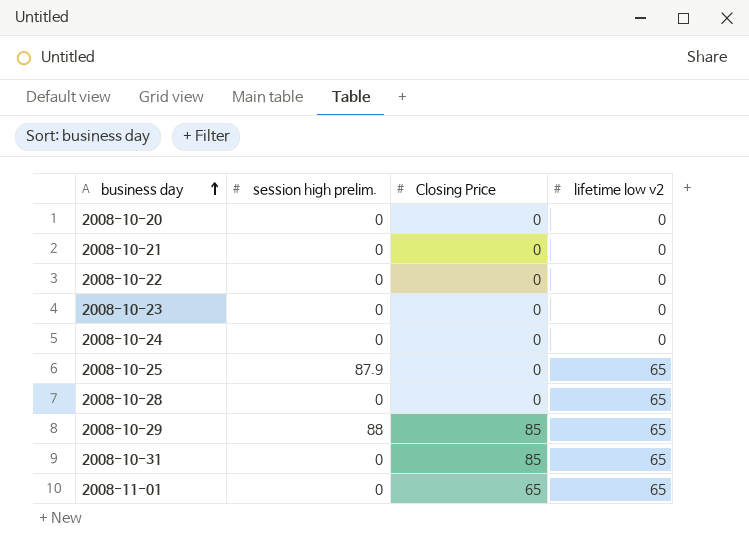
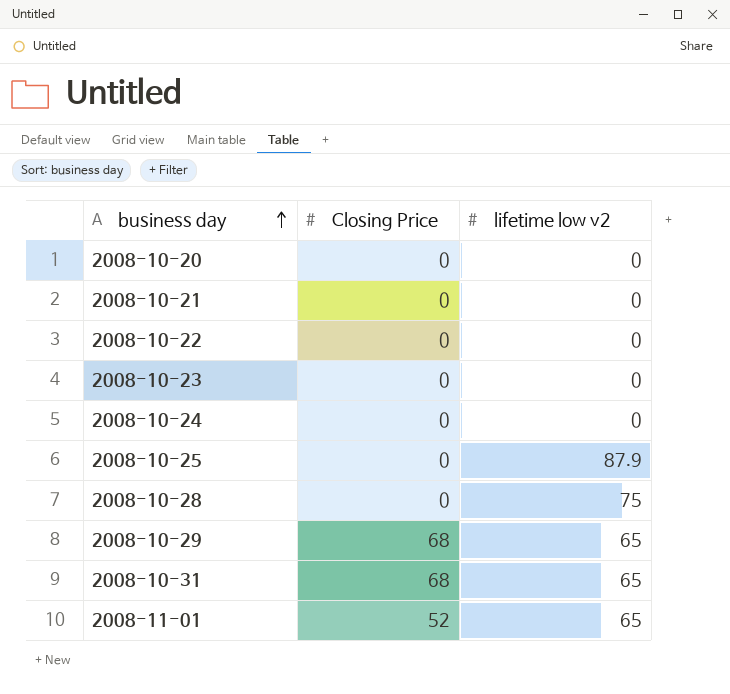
column session high prelim. | position: 2 -> none
2008-10-25 | lifetime low v2: 65 -> 87.9
2008-10-28 | lifetime low v2: 65 -> 75
2008-10-29 | Closing Price: 85 -> 68
2008-10-31 | Closing Price: 85 -> 68
2008-11-01 | Closing Price: 65 -> 52

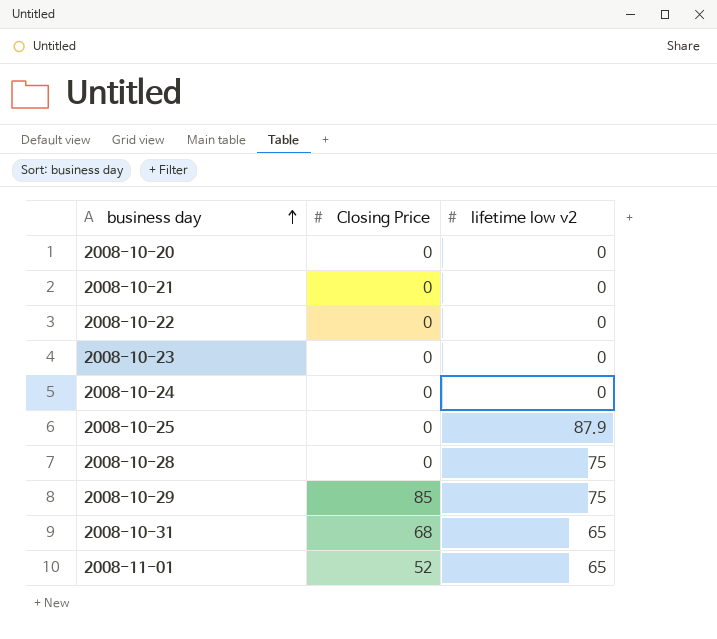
2008-10-29 | Closing Price: 68 -> 85
2008-10-29 | lifetime low v2: 65 -> 75

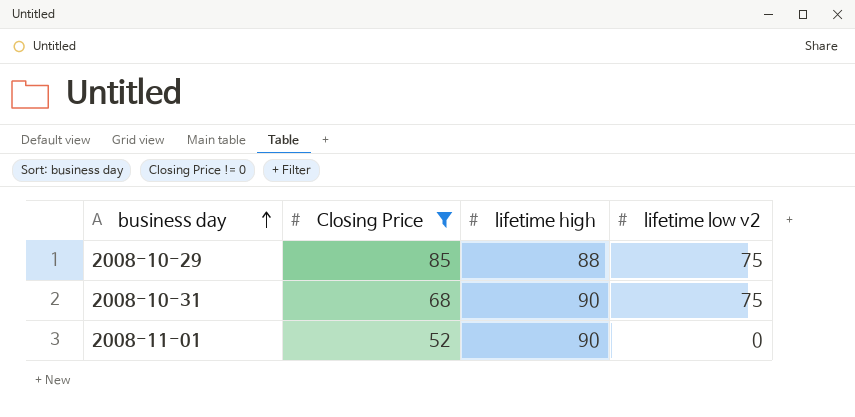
filter: none -> Closing Price != 0
column lifetime high | position: none -> 3
2008-10-31 | lifetime low v2: 65 -> 75
2008-11-01 | lifetime low v2: 65 -> 0

